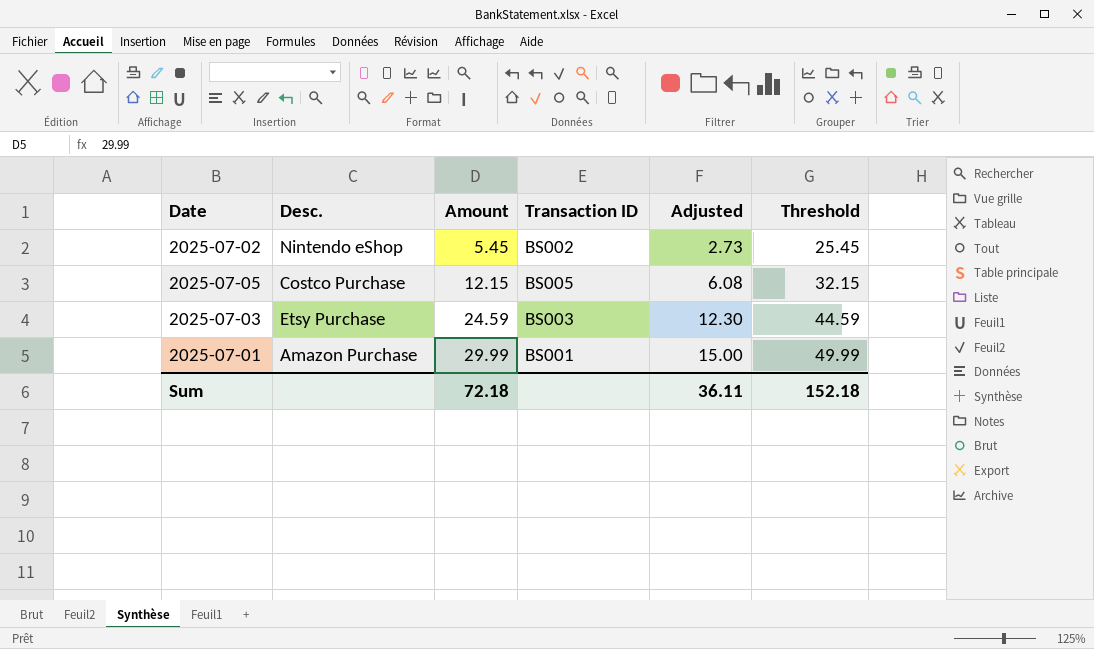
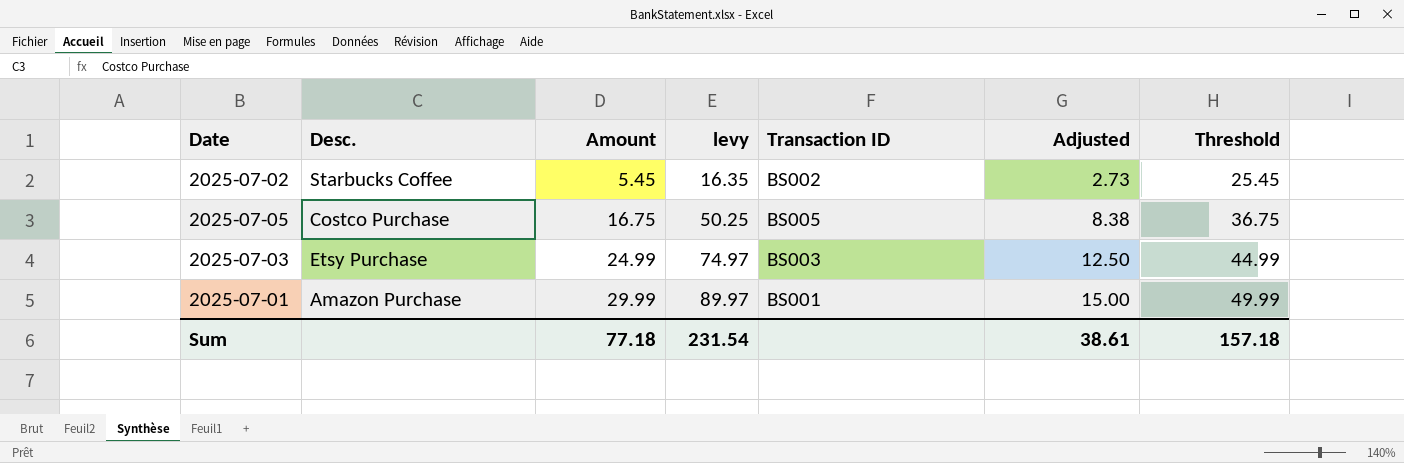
column levy | formula: none -> [Amount] * 3
2025-07-02 | Desc.: Nintendo eShop -> Starbucks Coffee
2025-07-05 | Amount: 12.15 -> 16.75
2025-07-05 | Adjusted: 6.08 -> 8.38
2025-07-05 | Threshold: 32.15 -> 36.75
2025-07-03 | Amount: 24.59 -> 24.99
2025-07-03 | Adjusted: 12.30 -> 12.50
2025-07-03 | Threshold: 44.59 -> 44.99
Sum | Amount: 72.18 -> 77.18
Sum | Adjusted: 36.11 -> 38.61
Sum | Threshold: 152.18 -> 157.18

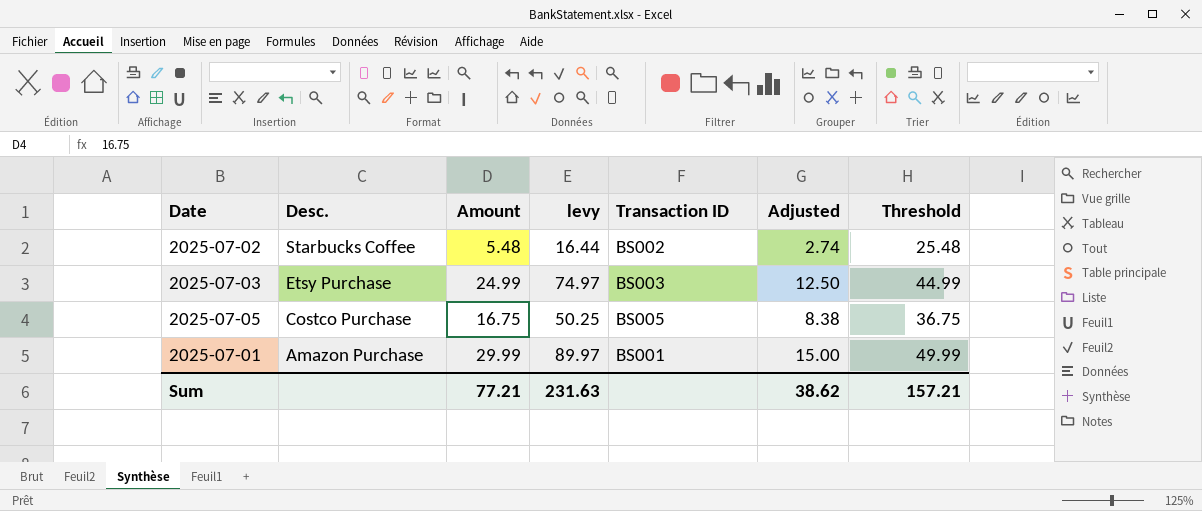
row order: Amount ascending -> Desc. descending
2025-07-02 | Amount: 5.45 -> 5.48
2025-07-02 | levy: 16.35 -> 16.44
2025-07-02 | Adjusted: 2.73 -> 2.74
2025-07-02 | Threshold: 25.45 -> 25.48
Sum | Amount: 77.18 -> 77.21
Sum | levy: 231.54 -> 231.63
Sum | Adjusted: 38.61 -> 38.62
Sum | Threshold: 157.18 -> 157.21

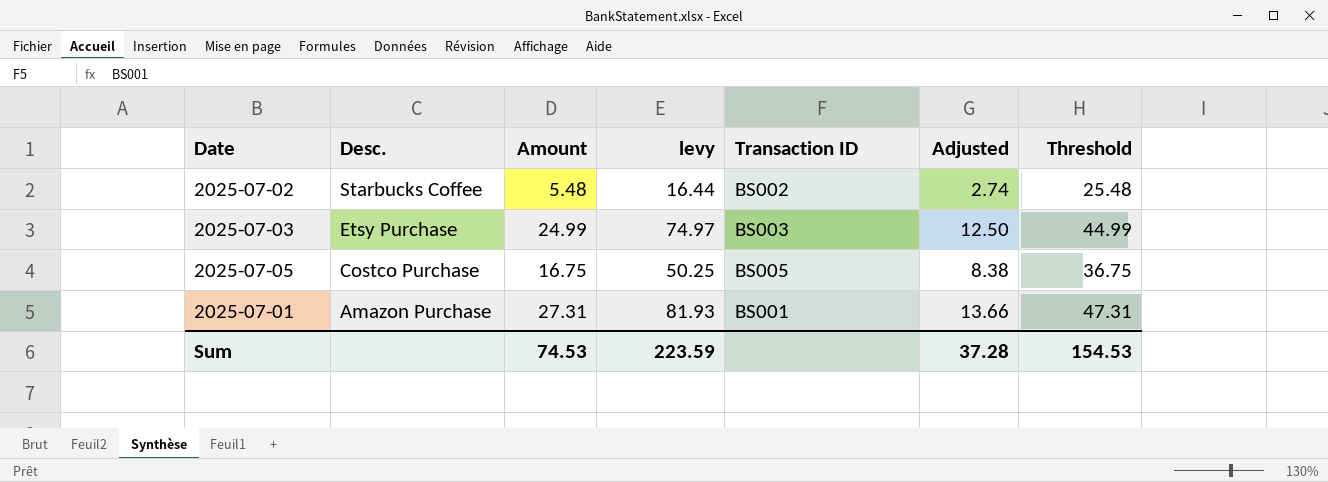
2025-07-01 | Amount: 29.99 -> 27.31
2025-07-01 | levy: 89.97 -> 81.93
2025-07-01 | Adjusted: 15.00 -> 13.66
2025-07-01 | Threshold: 49.99 -> 47.31
Sum | Amount: 77.21 -> 74.53
Sum | levy: 231.63 -> 223.59
Sum | Adjusted: 38.62 -> 37.28
Sum | Threshold: 157.21 -> 154.53

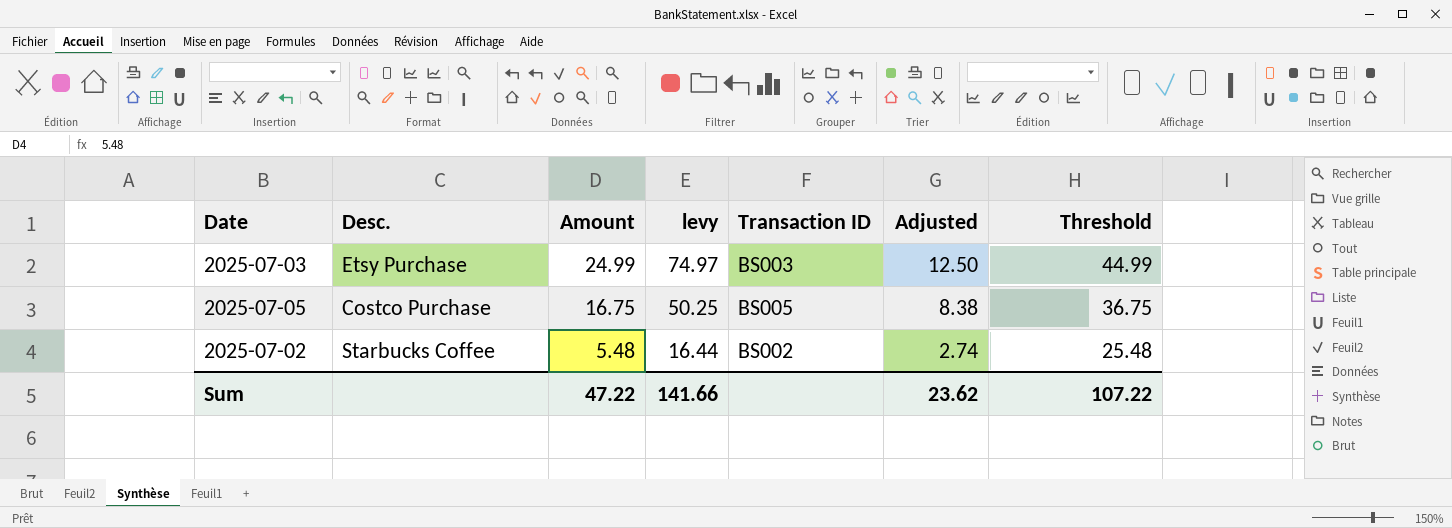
row order: Desc. descending -> Amount descending
row 2025-07-01: Amazon Purchase | 27.31 | 81.93 | BS001 | 13.66 | 47.31 -> none
Sum | Amount: 74.53 -> 47.22
Sum | levy: 223.59 -> 141.66
Sum | Adjusted: 37.28 -> 23.62
Sum | Threshold: 154.53 -> 107.22

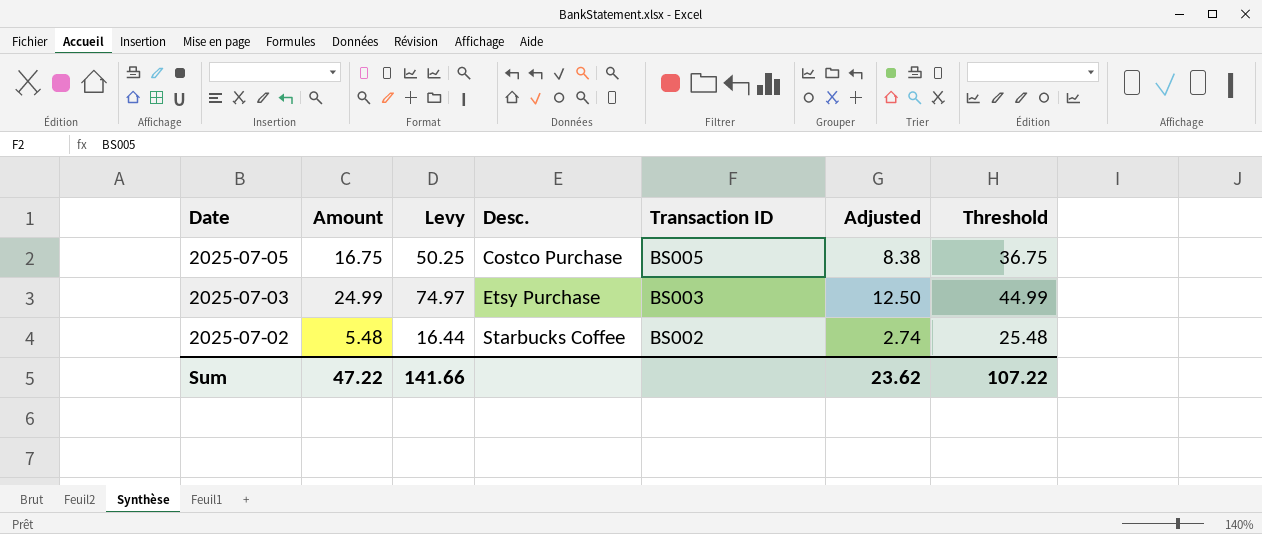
row order: Amount descending -> Date descending
column name: levy -> Levy
column Desc. | position: 2 -> 4

